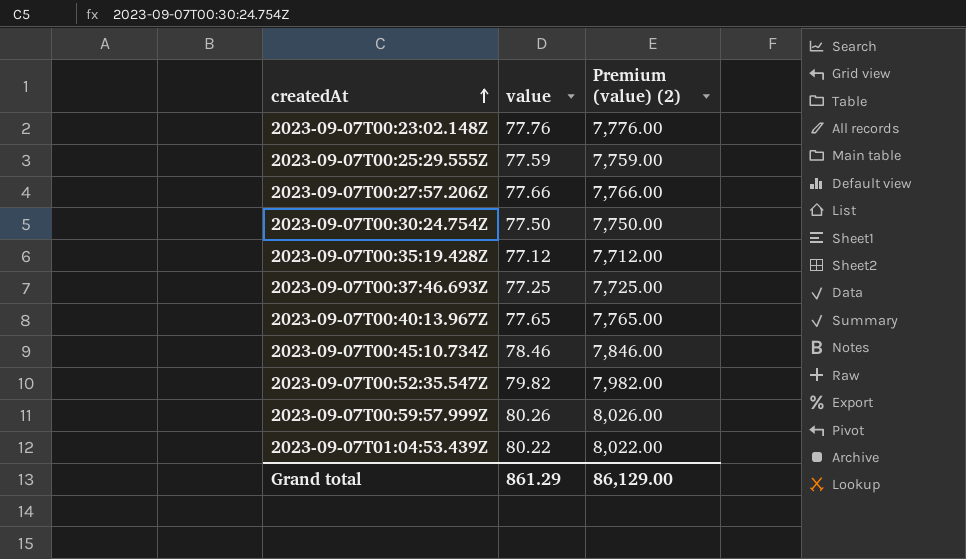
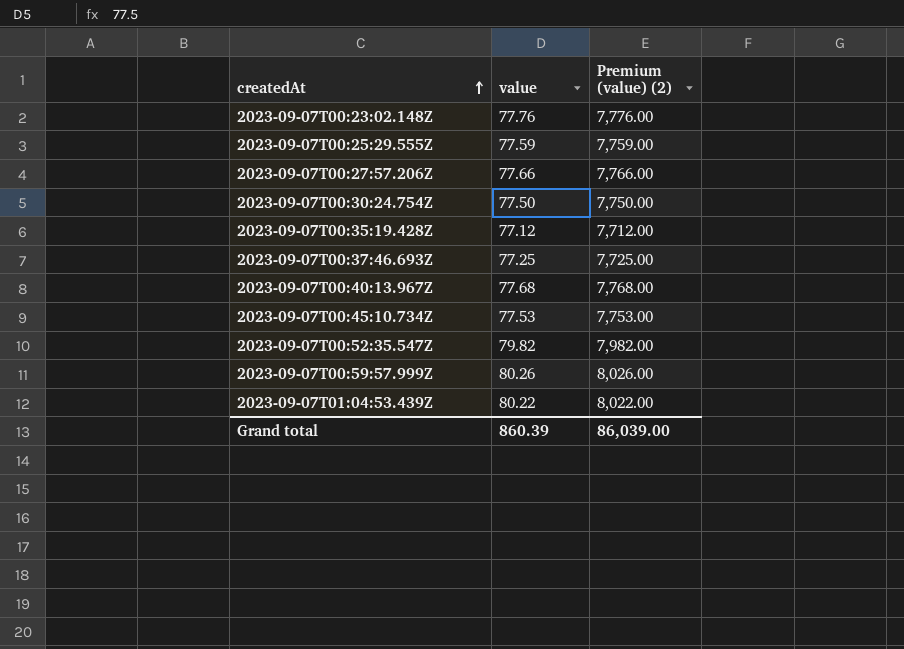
2023-09-07T00:40:13.967Z | value: 77.65 -> 77.68
2023-09-07T00:40:13.967Z | Premium (value) (2): 7,765.00 -> 7,768.00
2023-09-07T00:45:10.734Z | value: 78.46 -> 77.53
2023-09-07T00:45:10.734Z | Premium (value) (2): 7,846.00 -> 7,753.00
Grand total | value: 861.29 -> 860.39
Grand total | Premium (value) (2): 86,129.00 -> 86,039.00

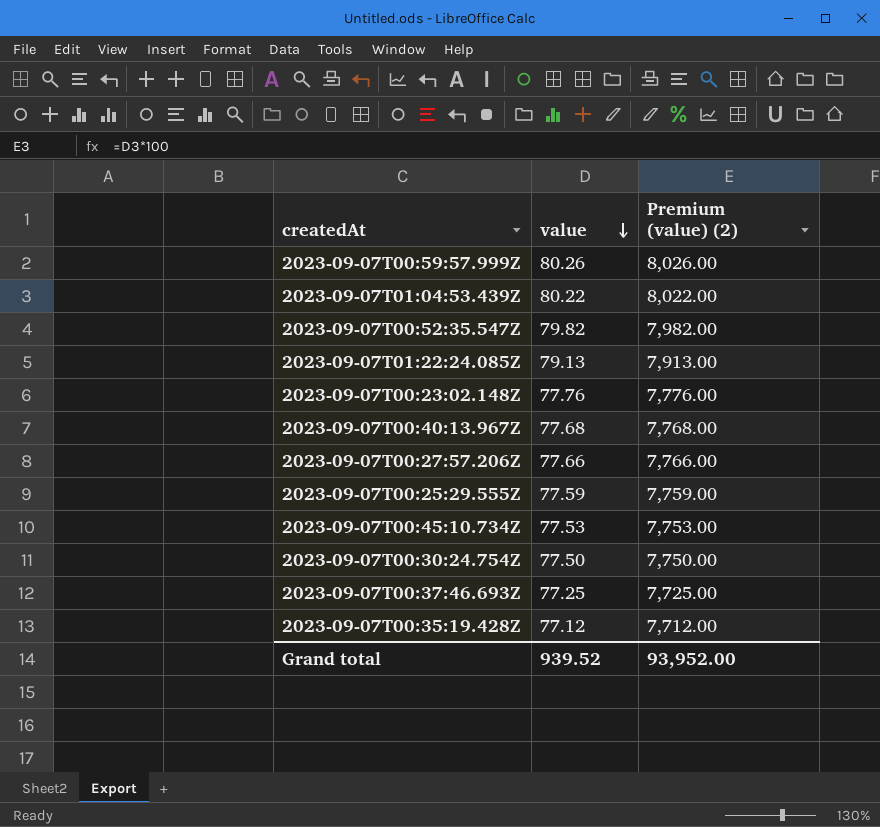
row order: createdAt ascending -> value descending
row 2023-09-07T01:22:24.085Z: none -> 79.13 | 7,913.00
Grand total | value: 860.39 -> 939.52
Grand total | Premium (value) (2): 86,039.00 -> 93,952.00

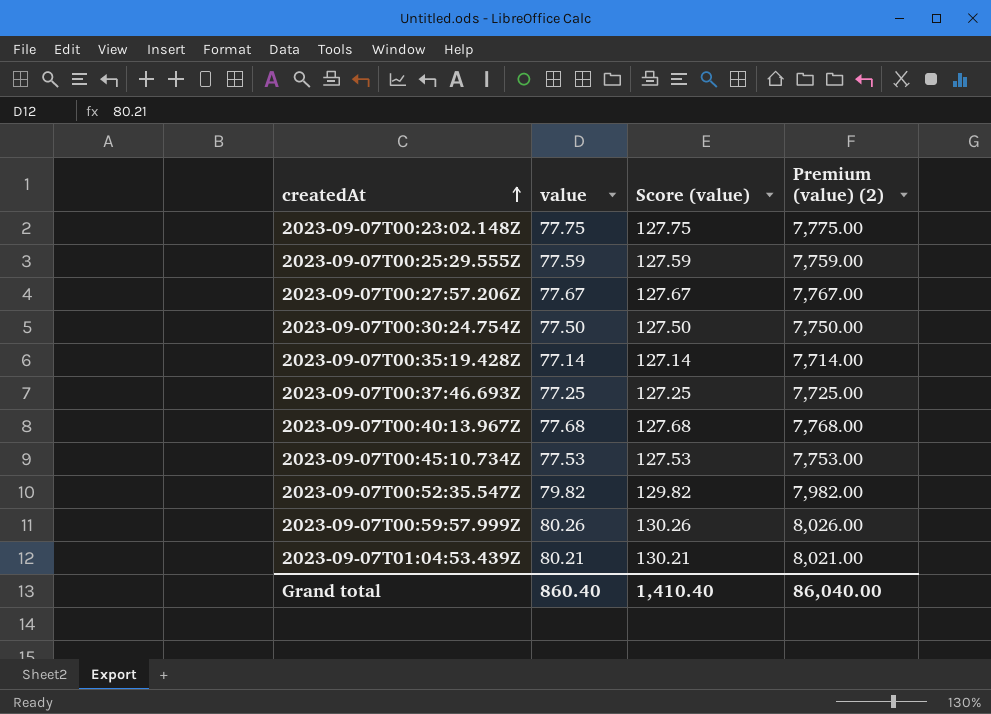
row order: value descending -> createdAt ascending
column Score (value) | formula: none -> [value] + 50
row 2023-09-07T01:22:24.085Z: 79.13 | 7,913.00 -> none
2023-09-07T00:23:02.148Z | value: 77.76 -> 77.75
2023-09-07T00:23:02.148Z | Premium (value) (2): 7,776.00 -> 7,775.00
2023-09-07T00:27:57.206Z | value: 77.66 -> 77.67
2023-09-07T00:27:57.206Z | Premium (value) (2): 7,766.00 -> 7,767.00
2023-09-07T00:35:19.428Z | value: 77.12 -> 77.14
2023-09-07T00:35:19.428Z | Premium (value) (2): 7,712.00 -> 7,714.00
2023-09-07T01:04:53.439Z | value: 80.22 -> 80.21
2023-09-07T01:04:53.439Z | Premium (value) (2): 8,022.00 -> 8,021.00
Grand total | value: 939.52 -> 860.40
Grand total | Premium (value) (2): 93,952.00 -> 86,040.00

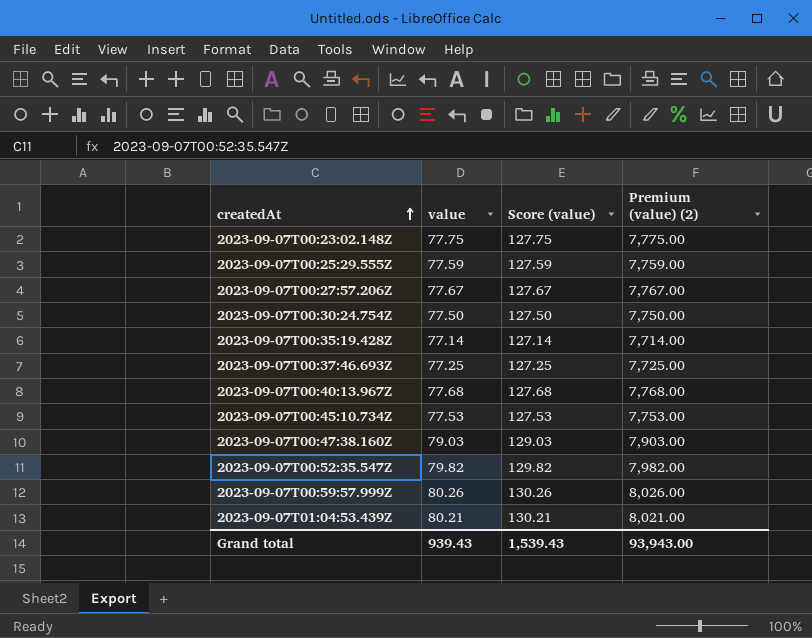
row 2023-09-07T00:47:38.160Z: none -> 79.03 | 129.03 | 7,903.00
Grand total | value: 860.40 -> 939.43
Grand total | Score (value): 1,410.40 -> 1,539.43
Grand total | Premium (value) (2): 86,040.00 -> 93,943.00

